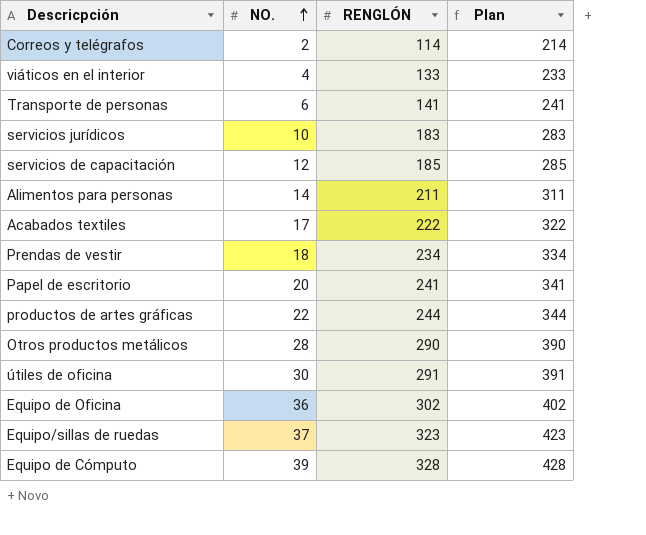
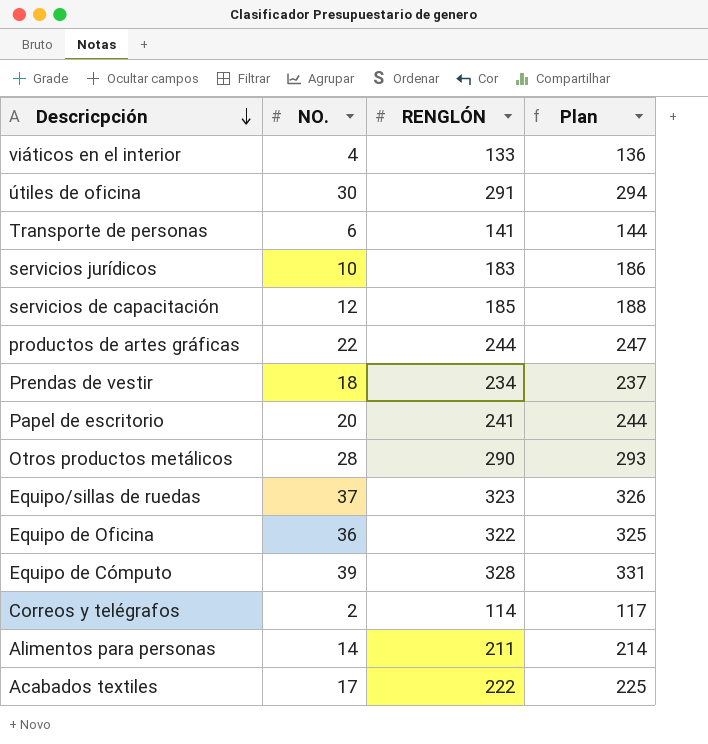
row order: NO. ascending -> Descricpción descending
column Plan | formula: [RENGLÓN] + 100 -> [RENGLÓN] + 3
Equipo de Oficina | RENGLÓN: 302 -> 322

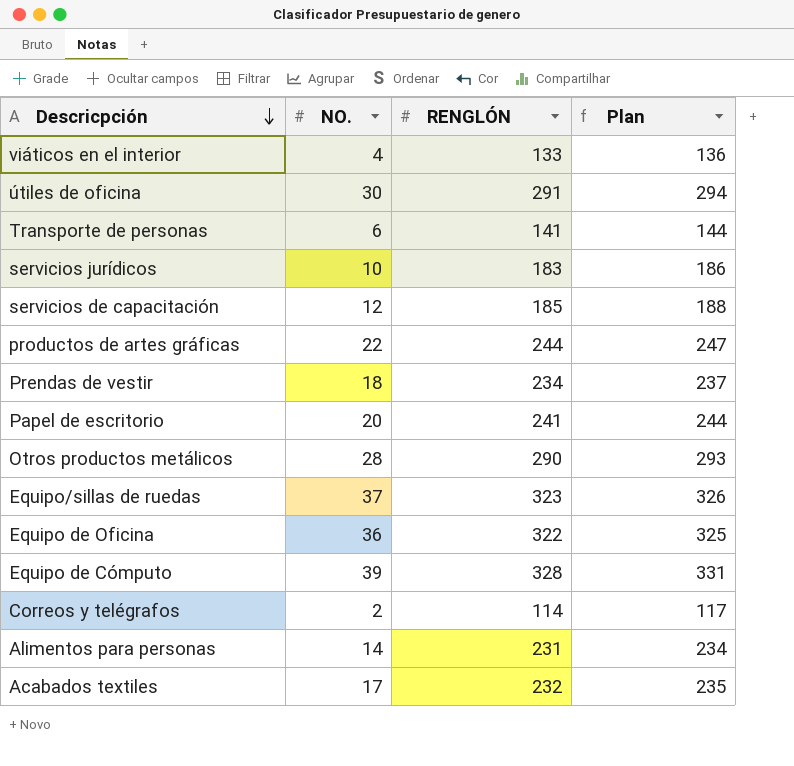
Alimentos para personas | RENGLÓN: 211 -> 231
Alimentos para personas | Plan: 214 -> 234
Acabados textiles | RENGLÓN: 222 -> 232
Acabados textiles | Plan: 225 -> 235

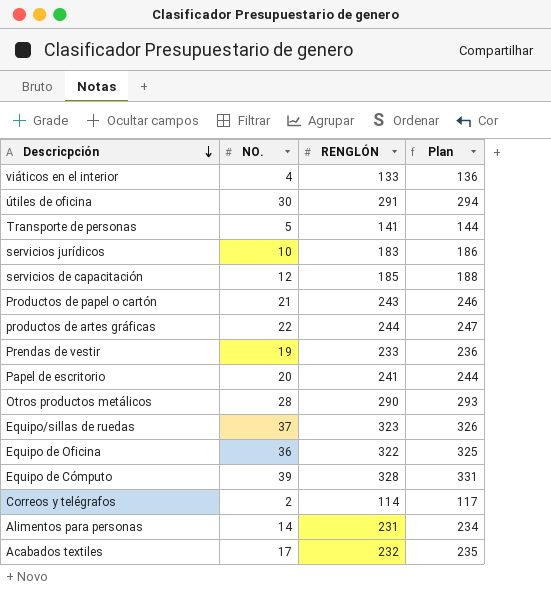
Transporte de personas | NO.: 6 -> 5
row Productos de papel o cartón: none -> 21 | 243 | 246
Prendas de vestir | NO.: 18 -> 19
Prendas de vestir | RENGLÓN: 234 -> 233
Prendas de vestir | Plan: 237 -> 236

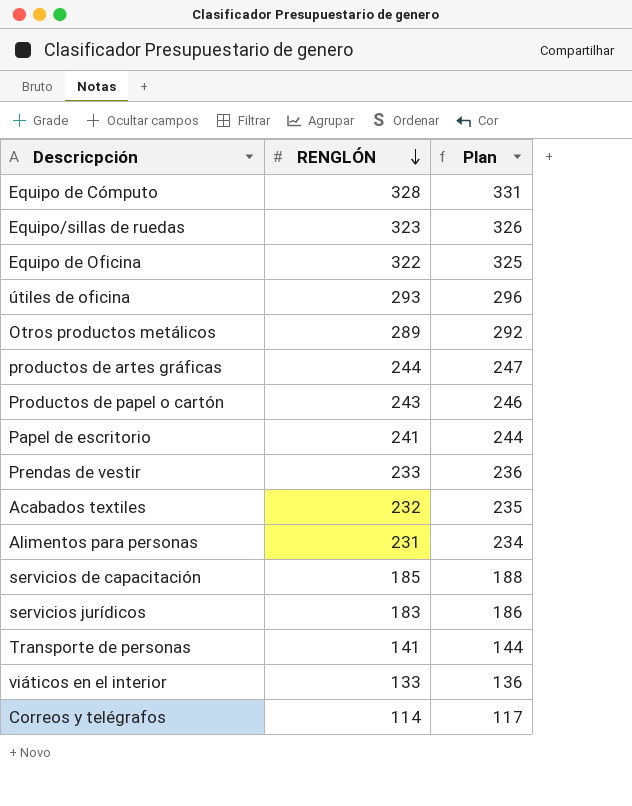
row order: Descricpción descending -> RENGLÓN descending
column NO. | position: 2 -> none
útiles de oficina | RENGLÓN: 291 -> 293
útiles de oficina | Plan: 294 -> 296
Otros productos metálicos | RENGLÓN: 290 -> 289
Otros productos metálicos | Plan: 293 -> 292

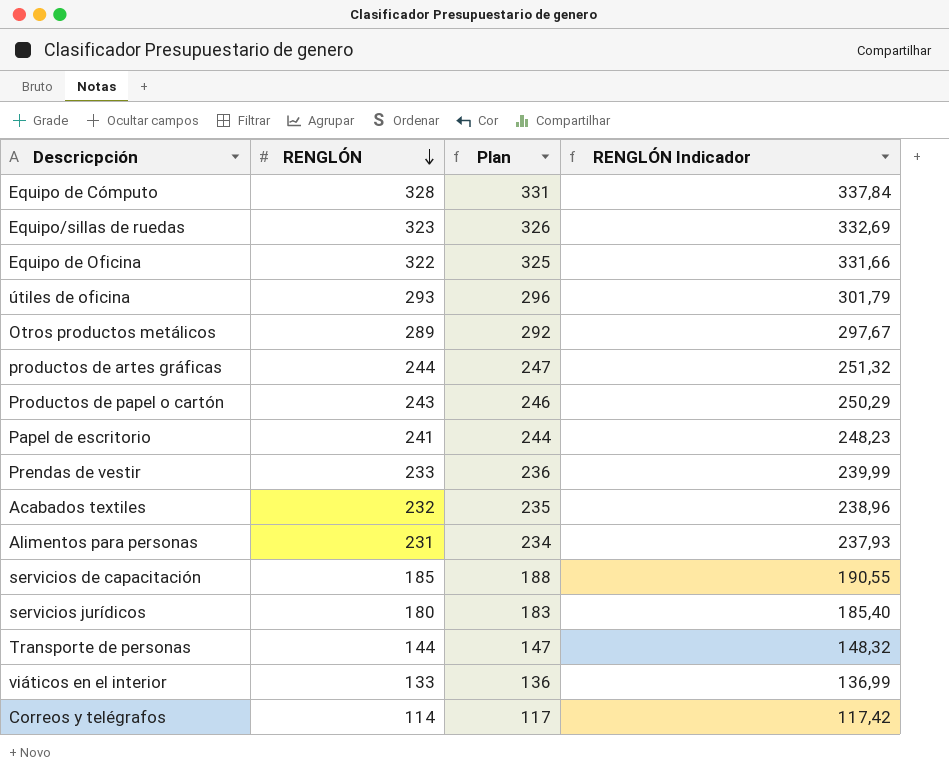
column RENGLÓN Indicador | formula: none -> [RENGLÓN] * 1,03
servicios jurídicos | RENGLÓN: 183 -> 180
servicios jurídicos | Plan: 186 -> 183
Transporte de personas | RENGLÓN: 141 -> 144
Transporte de personas | Plan: 144 -> 147

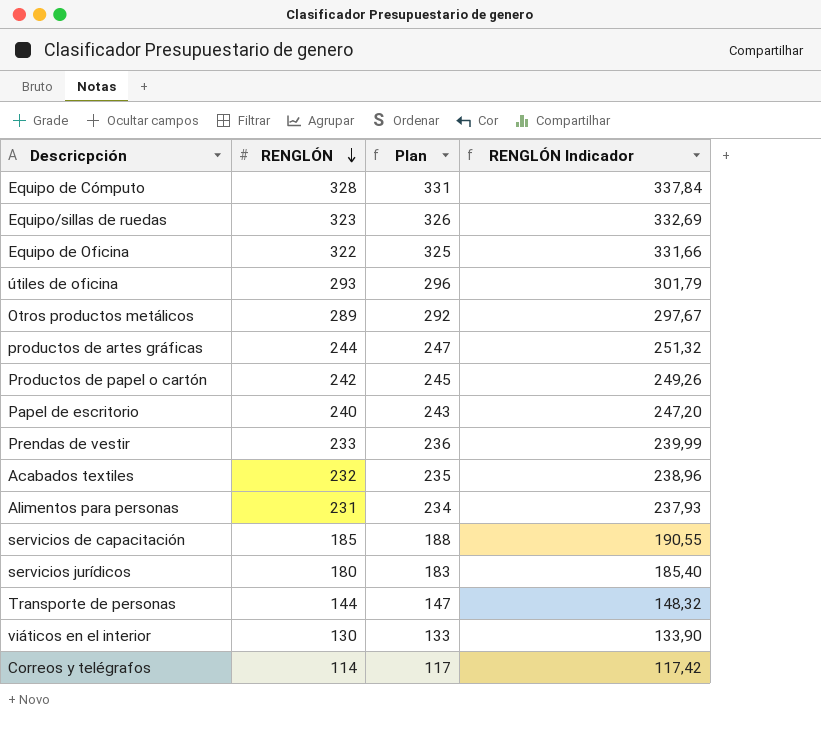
Productos de papel o cartón | RENGLÓN: 243 -> 242
Productos de papel o cartón | Plan: 246 -> 245
Productos de papel o cartón | RENGLÓN Indicador: 250,29 -> 249,26
Papel de escritorio | RENGLÓN: 241 -> 240
Papel de escritorio | Plan: 244 -> 243
Papel de escritorio | RENGLÓN Indicador: 248,23 -> 247,20
viáticos en el interior | RENGLÓN: 133 -> 130
viáticos en el interior | Plan: 136 -> 133
viáticos en el interior | RENGLÓN Indicador: 136,99 -> 133,90

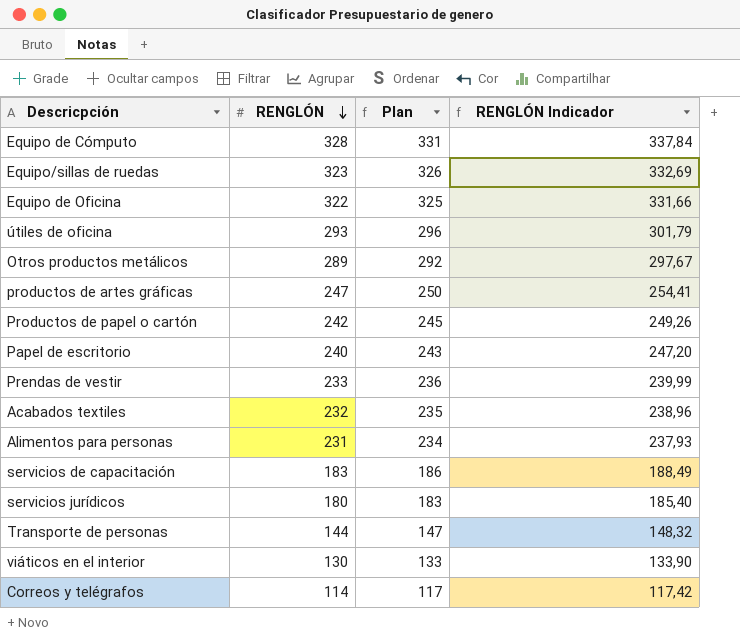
productos de artes gráficas | RENGLÓN: 244 -> 247
productos de artes gráficas | Plan: 247 -> 250
productos de artes gráficas | RENGLÓN Indicador: 251,32 -> 254,41
servicios de capacitación | RENGLÓN: 185 -> 183
servicios de capacitación | Plan: 188 -> 186
servicios de capacitación | RENGLÓN Indicador: 190,55 -> 188,49

